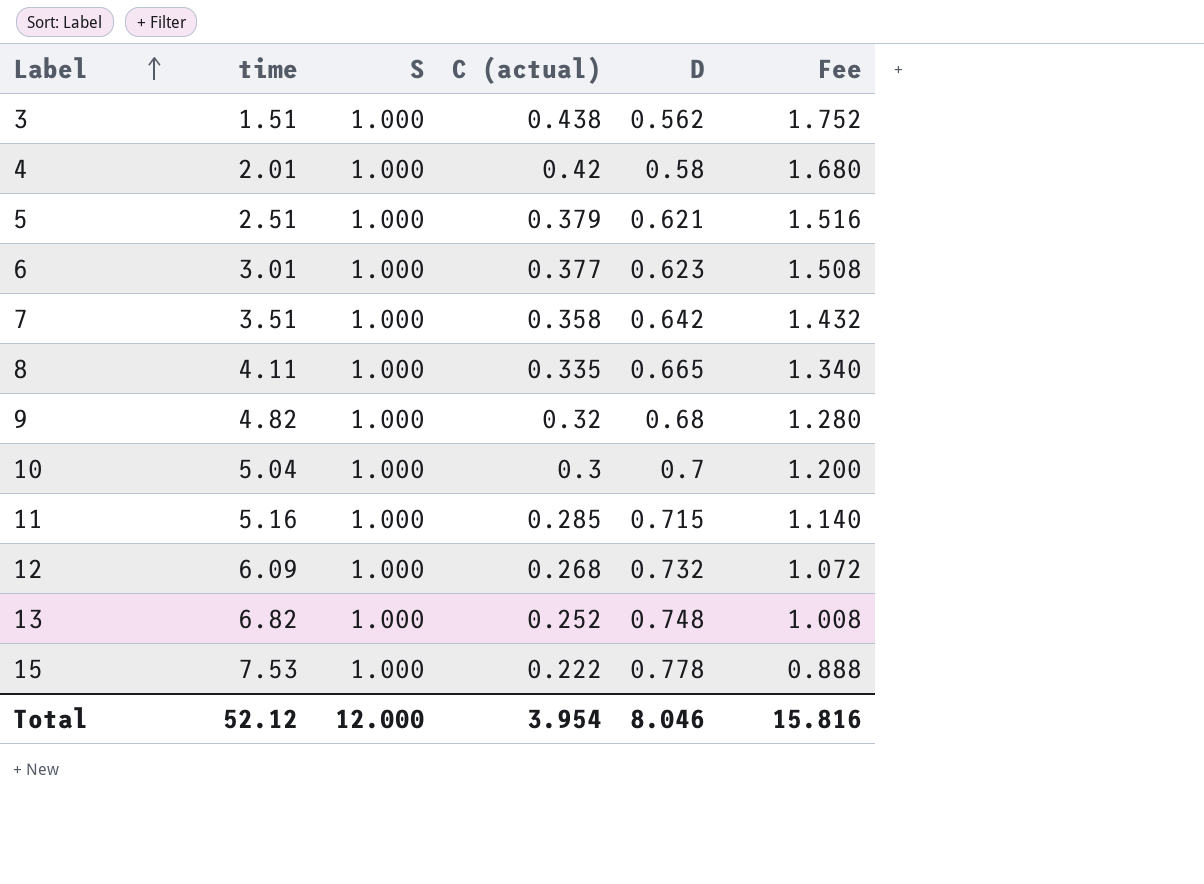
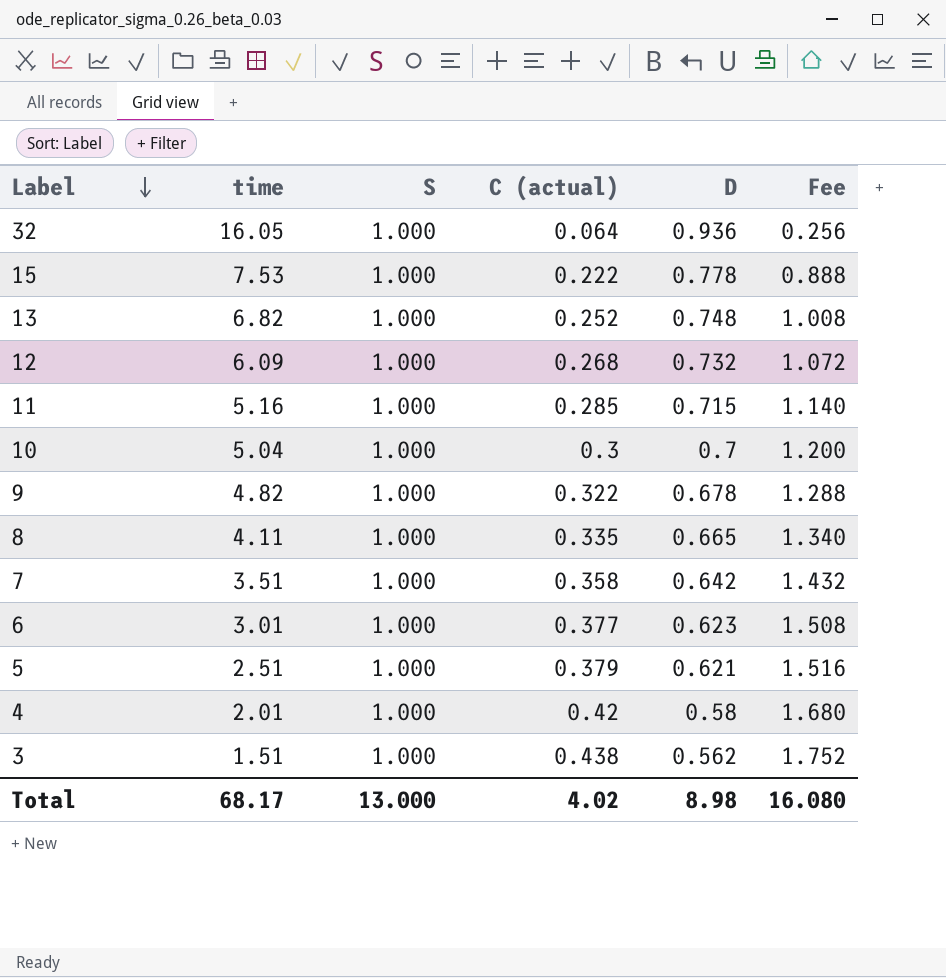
row order: Label ascending -> Label descending
row 32: none -> 16.05 | 1.000 | 0.064 | 0.936 | 0.256
9 | C (actual): 0.32 -> 0.322
9 | D: 0.68 -> 0.678
9 | Fee: 1.280 -> 1.288
Total | time: 52.12 -> 68.17
Total | S: 12.000 -> 13.000
Total | C (actual): 3.954 -> 4.02
Total | D: 8.046 -> 8.98
Total | Fee: 15.816 -> 16.080

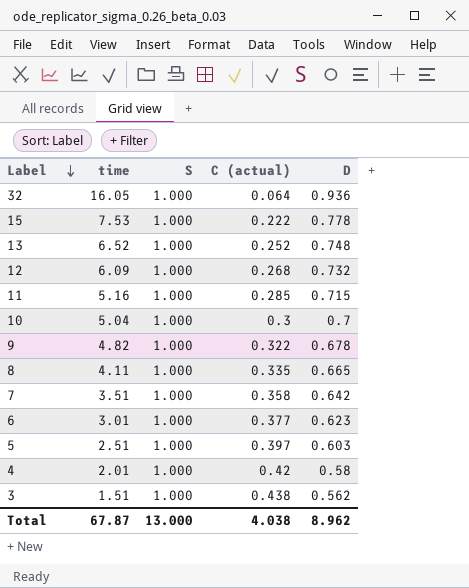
column Fee | formula: [C (actual)] * 4 -> none
13 | time: 6.82 -> 6.52
5 | C (actual): 0.379 -> 0.397
5 | D: 0.621 -> 0.603
Total | time: 68.17 -> 67.87
Total | C (actual): 4.02 -> 4.038
Total | D: 8.98 -> 8.962

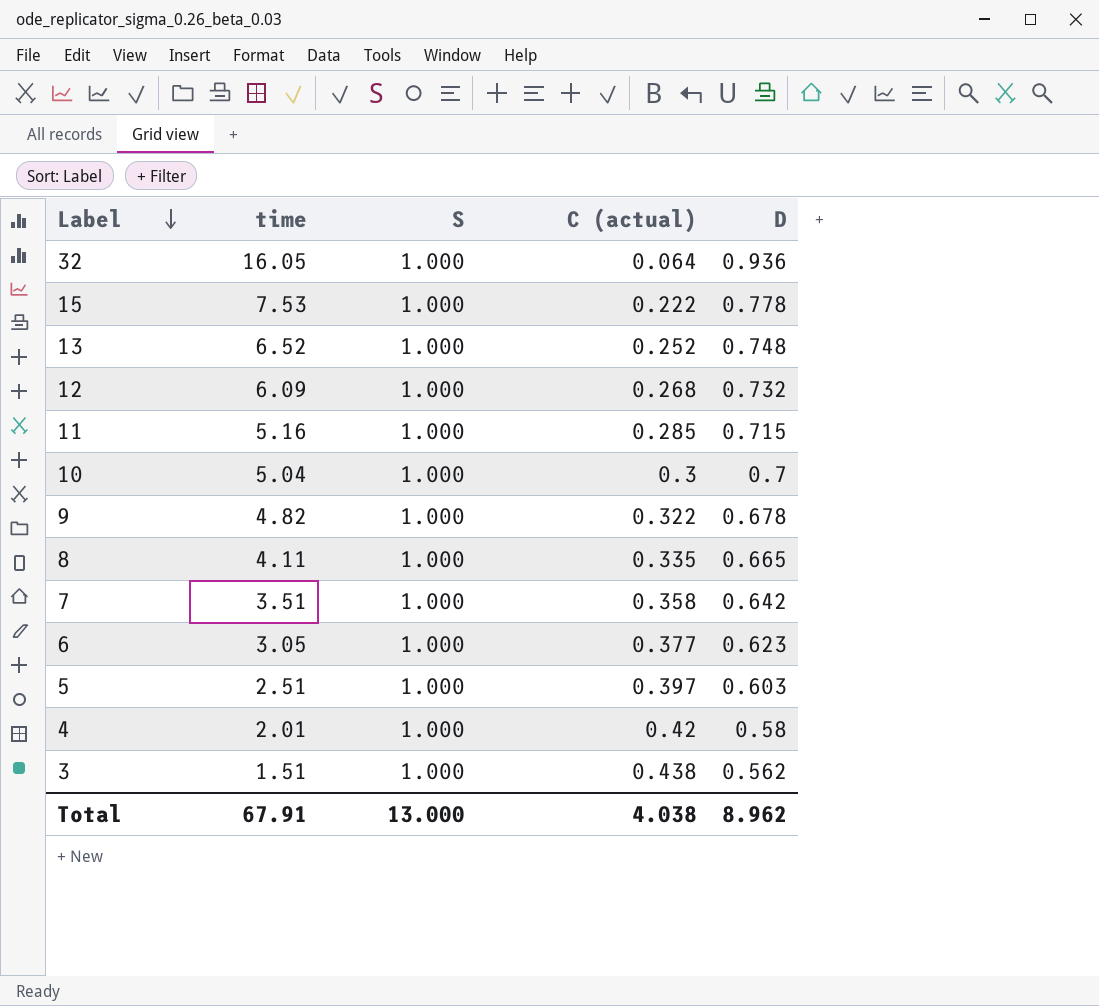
6 | time: 3.01 -> 3.05
Total | time: 67.87 -> 67.91

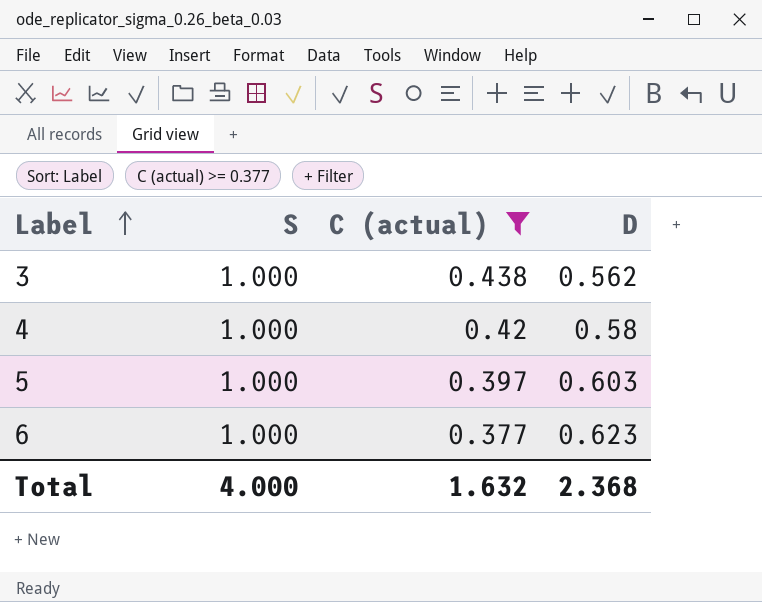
filter: none -> C (actual) >= 0.377
row order: Label descending -> Label ascending
column time | position: 2 -> none
Total | S: 13.000 -> 4.000
Total | C (actual): 4.038 -> 1.632
Total | D: 8.962 -> 2.368

